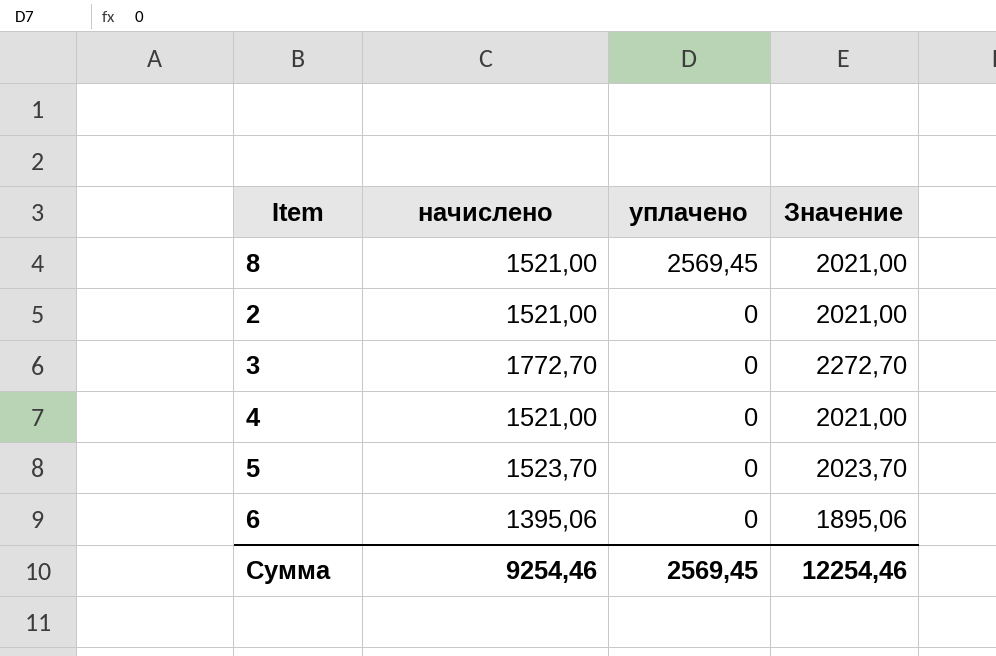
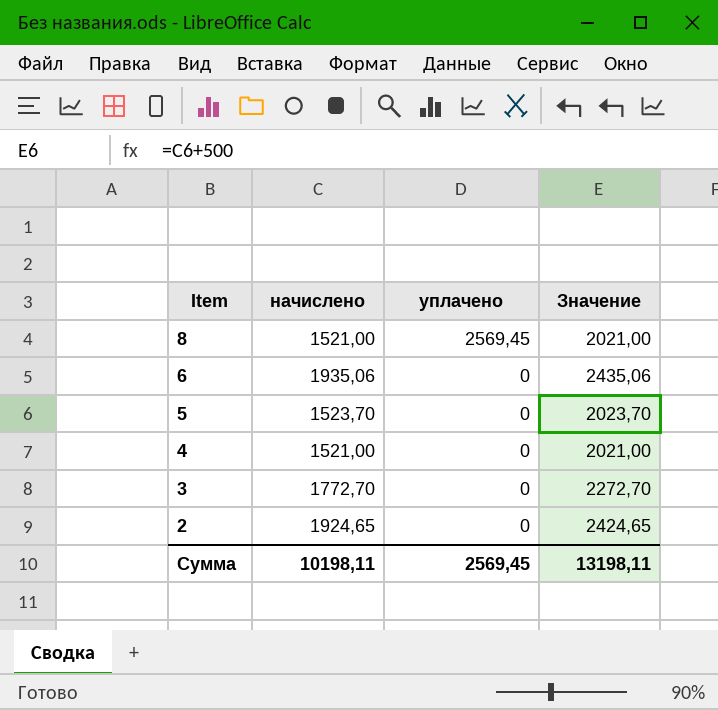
row order: уплачено descending -> Item descending
6 | начислено: 1395,06 -> 1935,06
6 | Значение: 1895,06 -> 2435,06
2 | начислено: 1521,00 -> 1924,65
2 | Значение: 2021,00 -> 2424,65
Сумма | начислено: 9254,46 -> 10198,11
Сумма | Значение: 12254,46 -> 13198,11

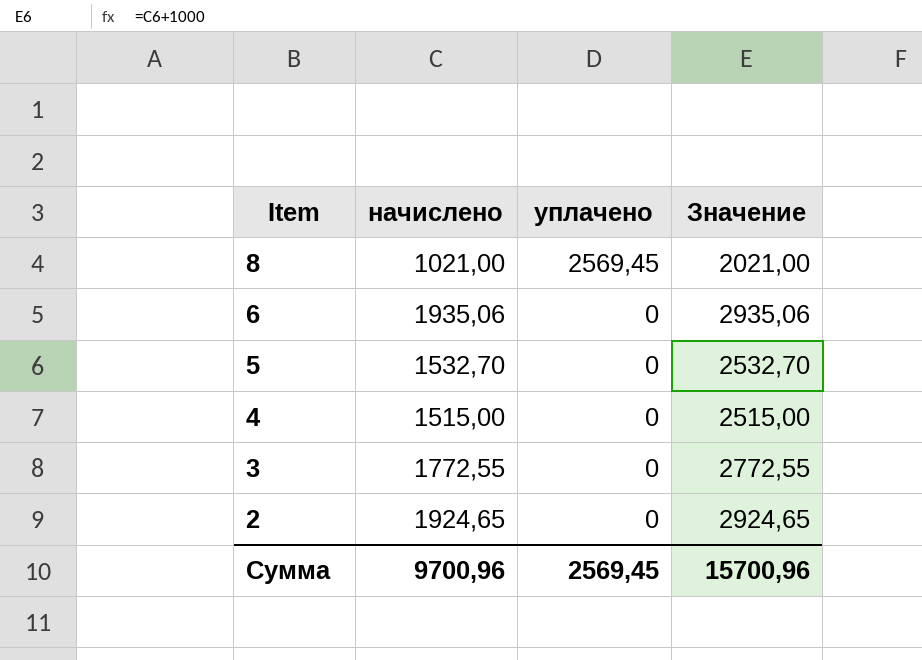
column Значение | formula: [начислено] + 500 -> [начислено] + 1000
8 | начислено: 1521,00 -> 1021,00
5 | начислено: 1523,70 -> 1532,70
4 | начислено: 1521,00 -> 1515,00
3 | начислено: 1772,70 -> 1772,55
Сумма | начислено: 10198,11 -> 9700,96
Сумма | Значение: 13198,11 -> 15700,96

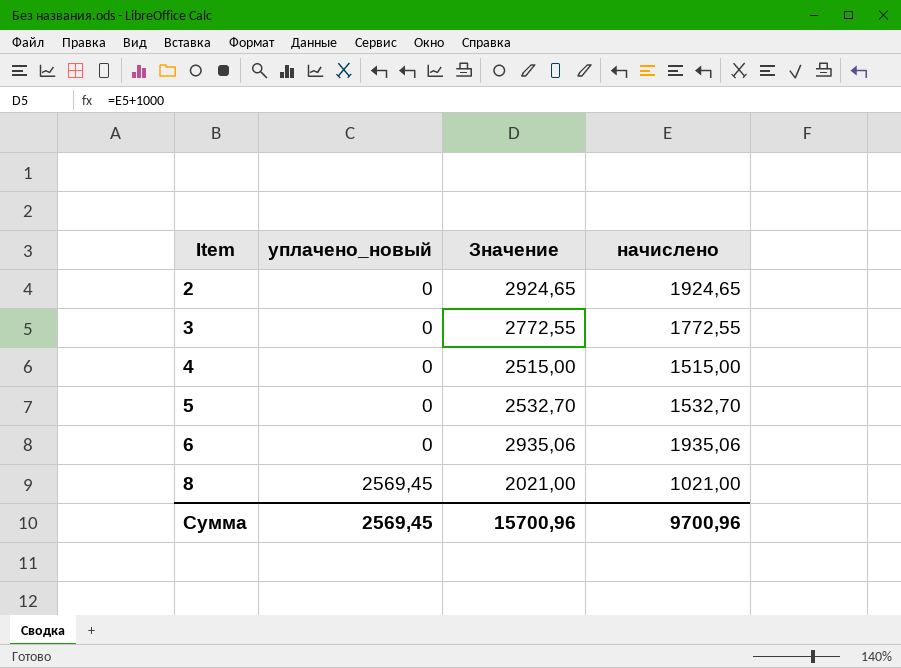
row order: Item descending -> Item ascending
column name: уплачено -> уплачено_новый
column начислено | position: 2 -> 4

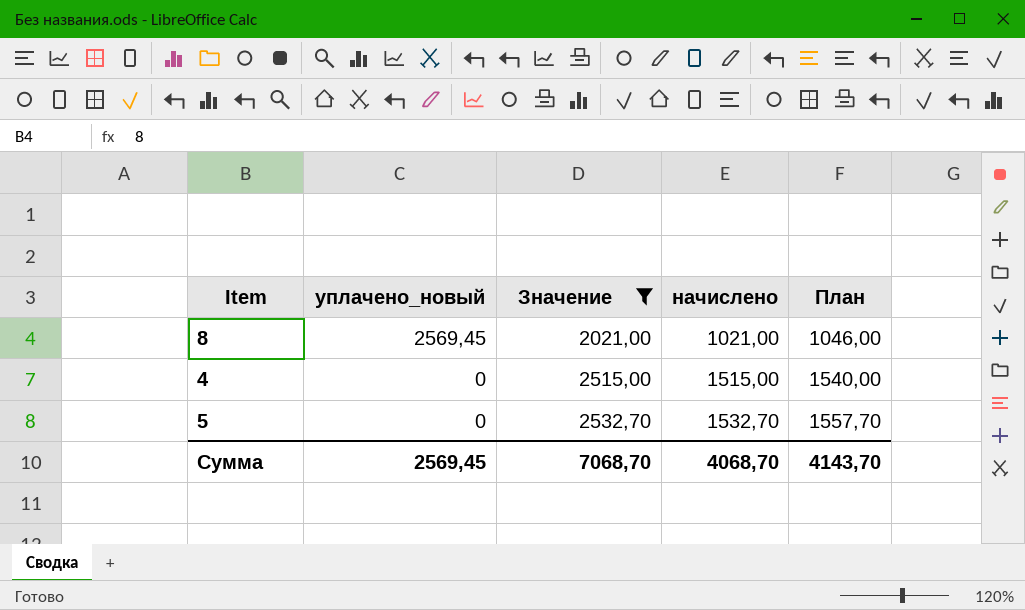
filter: none -> Значение <= 2532,70
row order: Item ascending -> уплачено_новый descending
column План | formula: none -> [начислено] + 25
Сумма | Значение: 15700,96 -> 7068,70
Сумма | начислено: 9700,96 -> 4068,70

